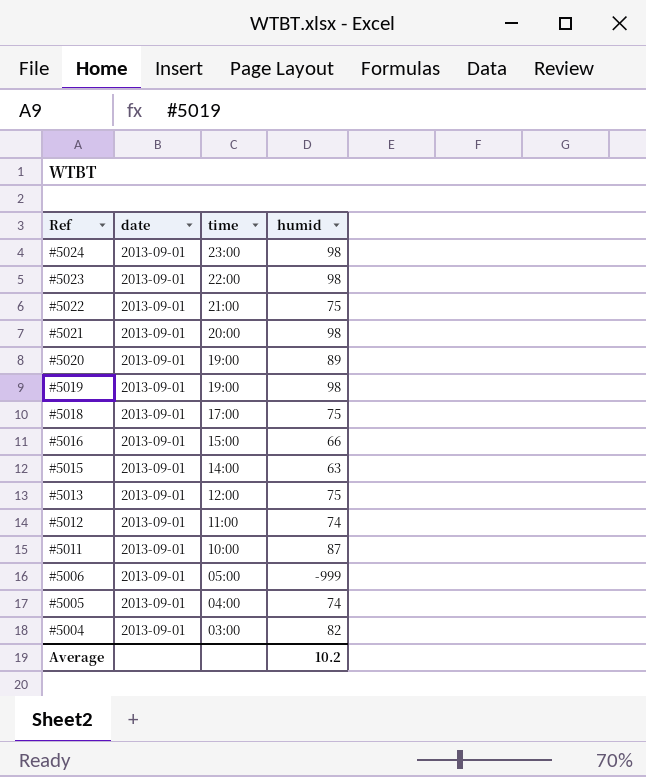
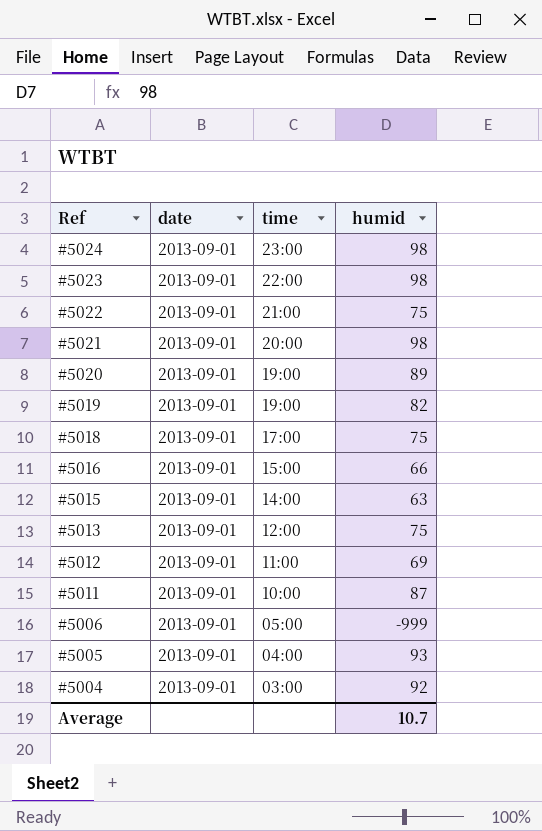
#5019 | humid: 98 -> 82
#5012 | humid: 74 -> 69
#5005 | humid: 74 -> 93
#5004 | humid: 82 -> 92
Average | humid: 10.2 -> 10.7

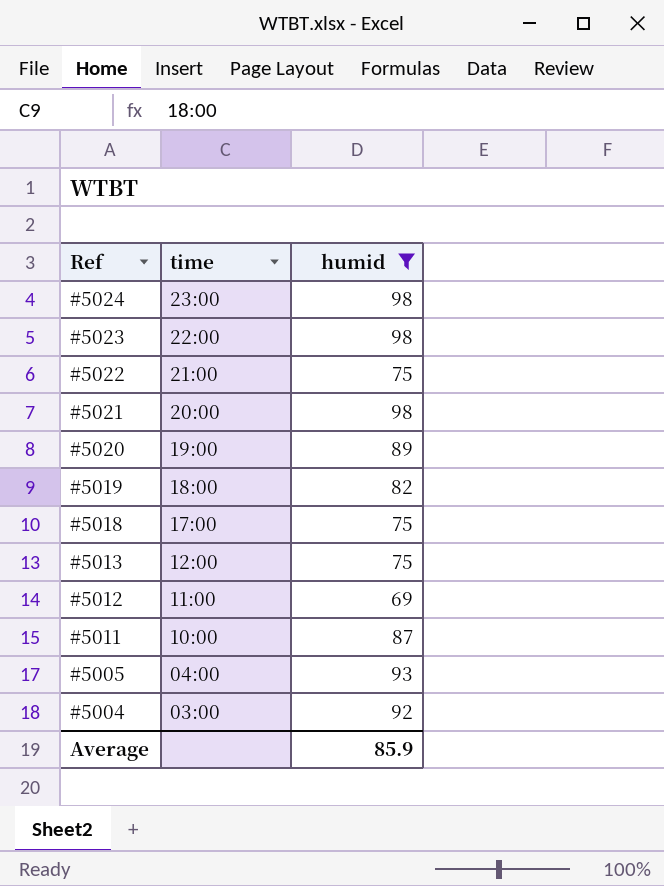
filter: none -> humid >= 69
column date | position: 2 -> none
#5019 | time: 19:00 -> 18:00
Average | humid: 10.7 -> 85.9

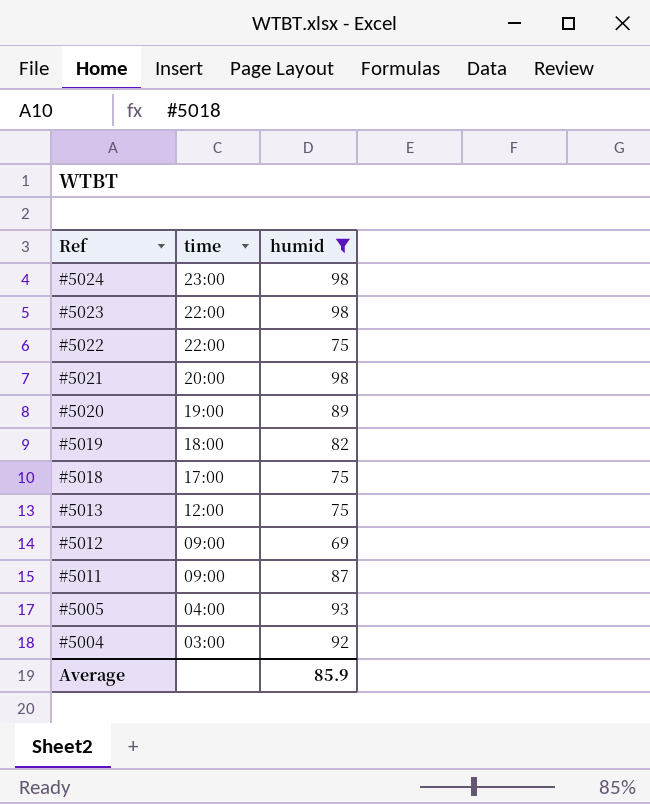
#5022 | time: 21:00 -> 22:00
#5012 | time: 11:00 -> 09:00
#5011 | time: 10:00 -> 09:00

